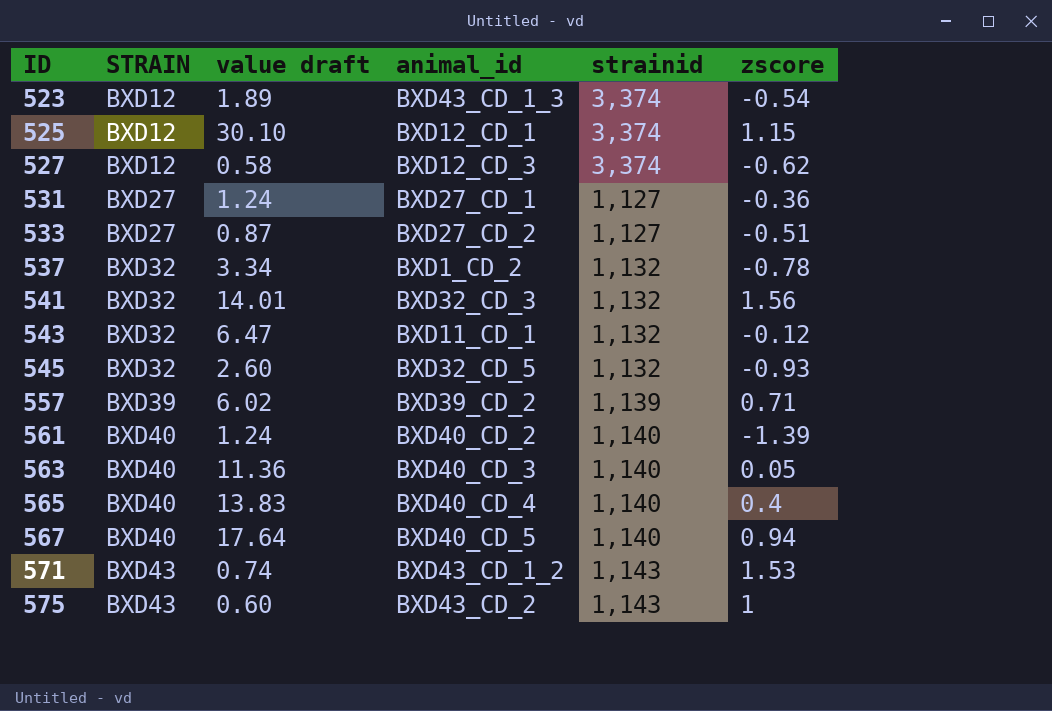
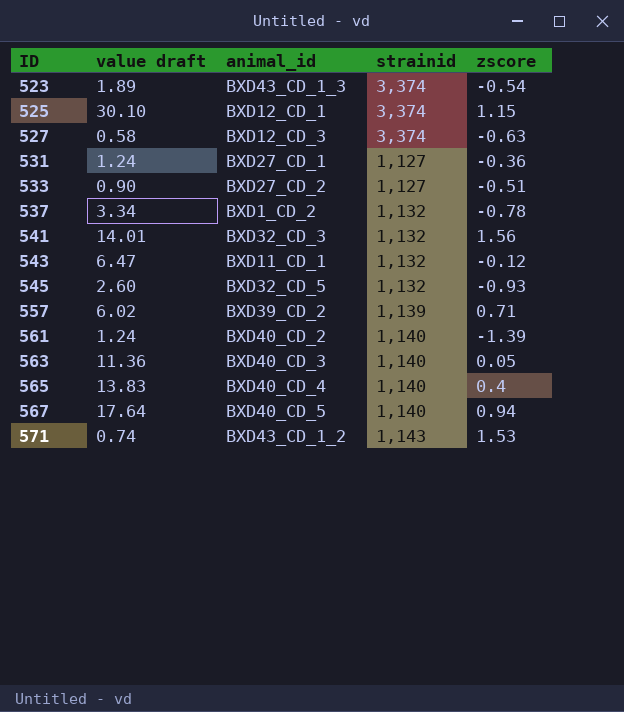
column STRAIN | position: 2 -> none
row 575: BXD43 | 0.60 | BXD43_CD_2 | 1,143 | 1 -> none
527 | zscore: -0.62 -> -0.63
533 | value draft: 0.87 -> 0.90

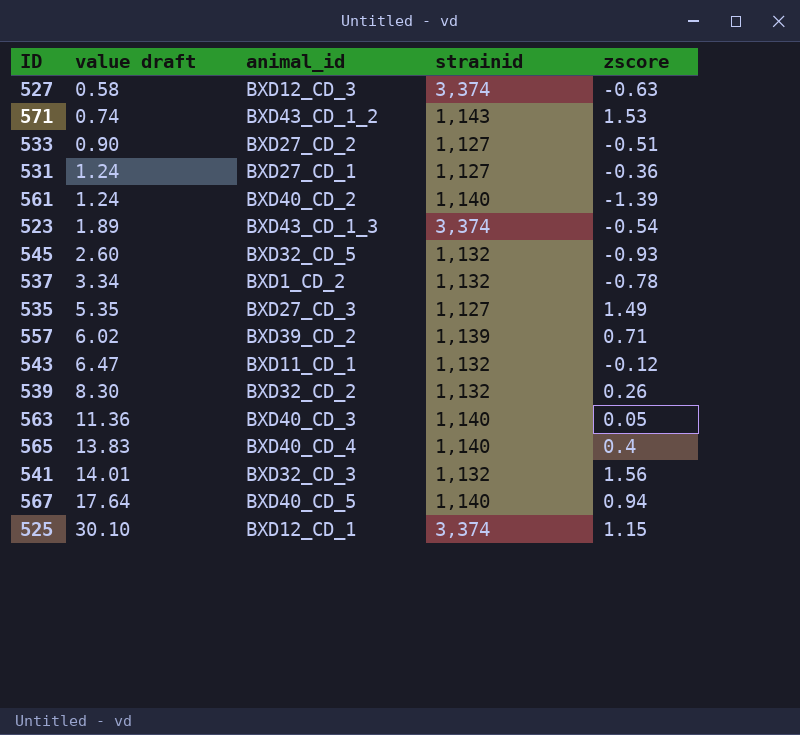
row order: ID ascending -> value draft ascending
row 535: none -> 5.35 | BXD27_CD_3 | 1,127 | 1.49
row 539: none -> 8.30 | BXD32_CD_2 | 1,132 | 0.26

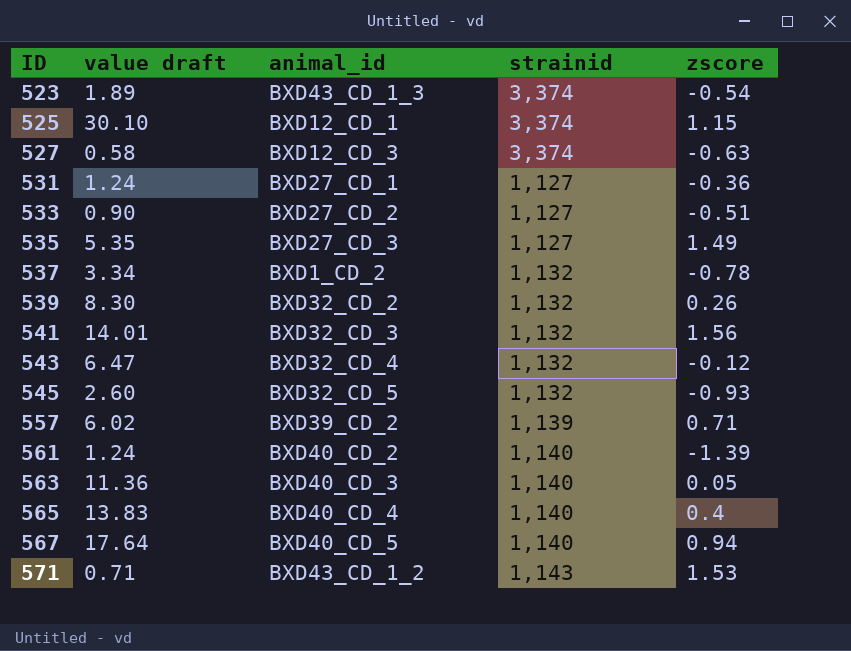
row order: value draft ascending -> ID ascending
543 | animal_id: BXD11_CD_1 -> BXD32_CD_4
571 | value draft: 0.74 -> 0.71

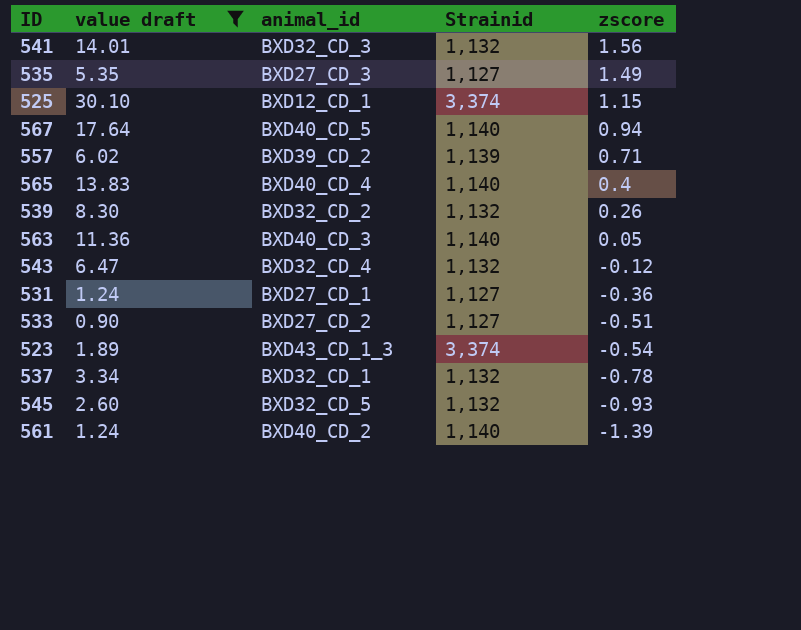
filter: none -> value draft >= 0.90
row order: ID ascending -> zscore descending
column name: strainid -> Strainid
537 | animal_id: BXD1_CD_2 -> BXD32_CD_1

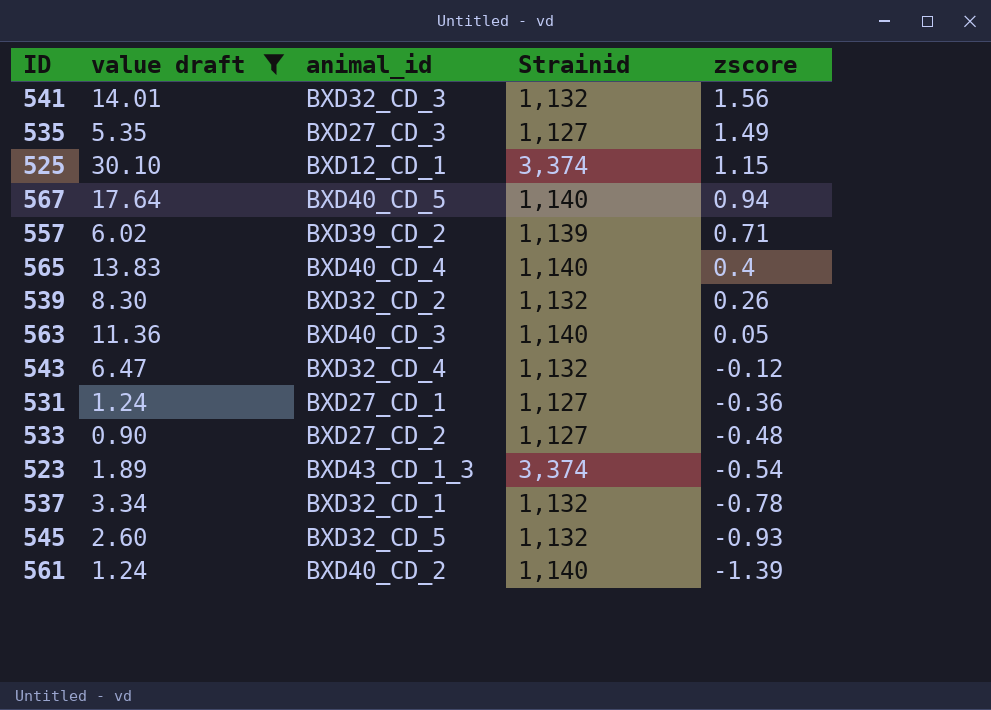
533 | zscore: -0.51 -> -0.48

